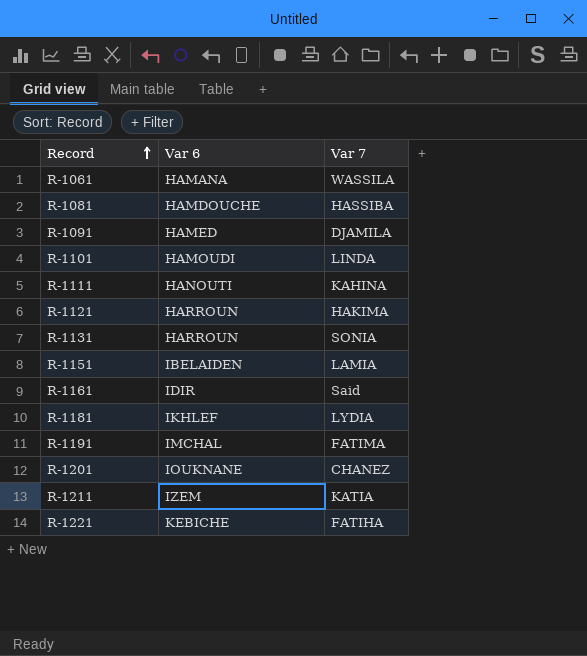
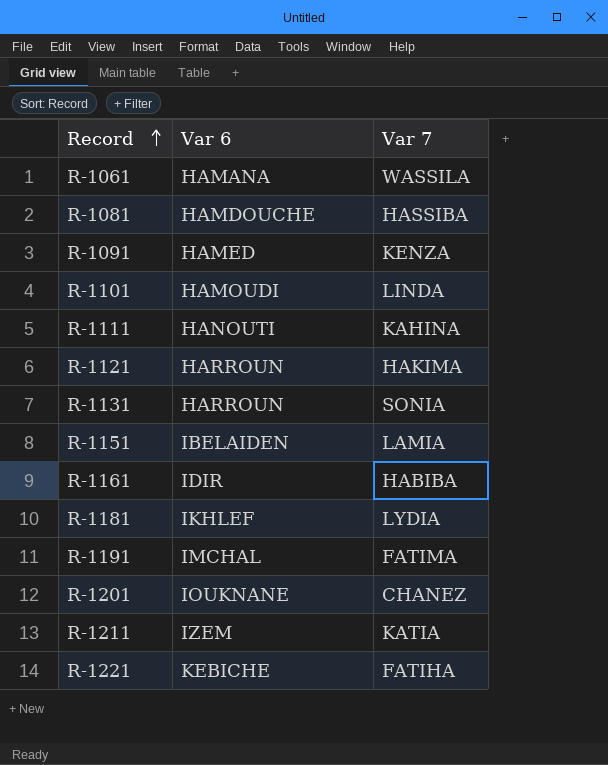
R-1091 | Var 7: DJAMILA -> KENZA
R-1161 | Var 7: Said -> HABIBA

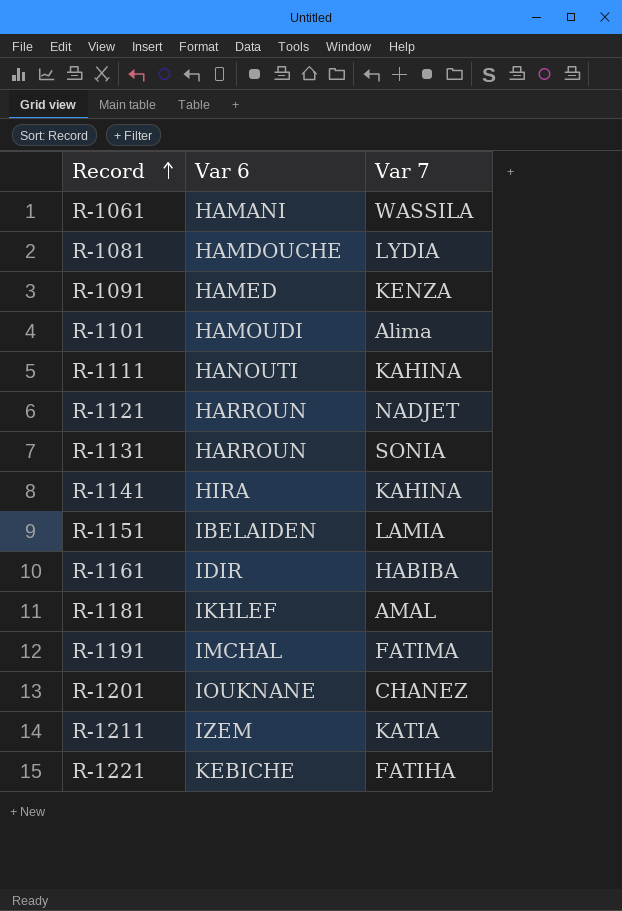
R-1061 | Var 6: HAMANA -> HAMANI
R-1081 | Var 7: HASSIBA -> LYDIA
R-1101 | Var 7: LINDA -> Alima
R-1121 | Var 7: HAKIMA -> NADJET
row R-1141: none -> HIRA | KAHINA
R-1181 | Var 7: LYDIA -> AMAL

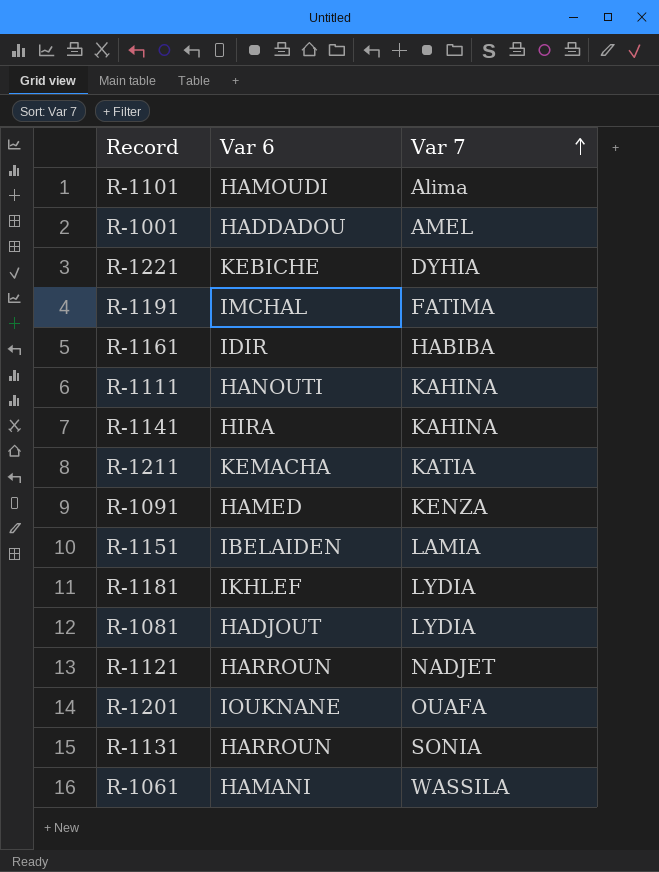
row order: Record ascending -> Var 7 ascending
row R-1001: none -> HADDADOU | AMEL
R-1221 | Var 7: FATIHA -> DYHIA
R-1211 | Var 6: IZEM -> KEMACHA
R-1181 | Var 7: AMAL -> LYDIA
R-1081 | Var 6: HAMDOUCHE -> HADJOUT
R-1201 | Var 7: CHANEZ -> OUAFA

